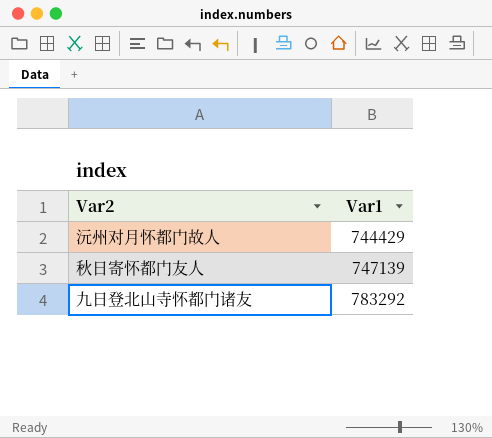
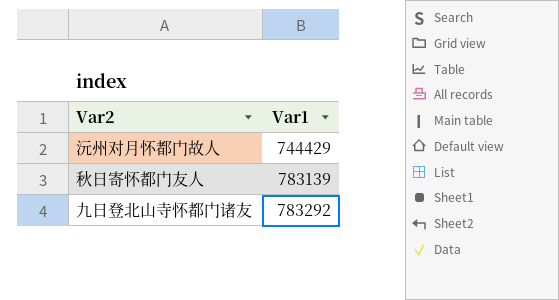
秋日寄怀都门友人 | Var1: 747139 -> 783139

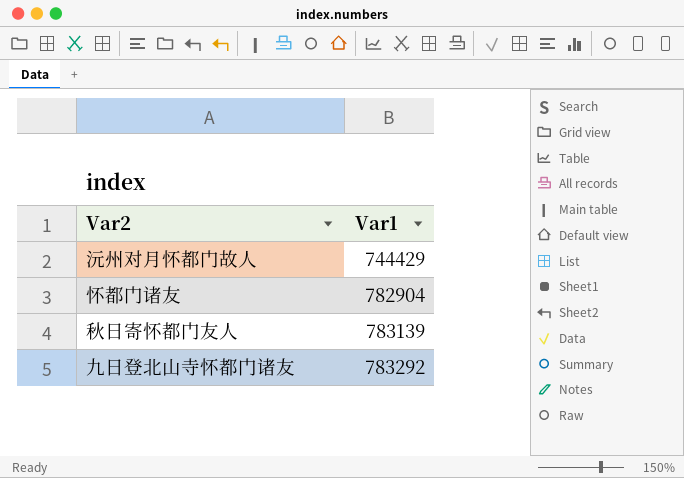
row 怀都门诸友: none -> 782904

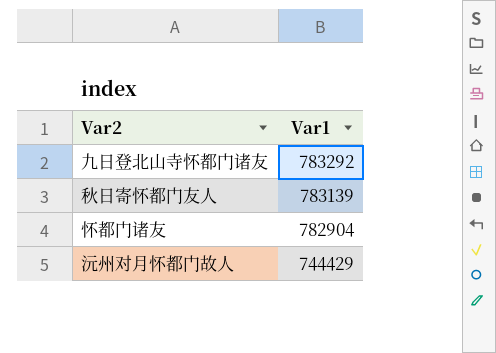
row order: Var1 ascending -> Var1 descending

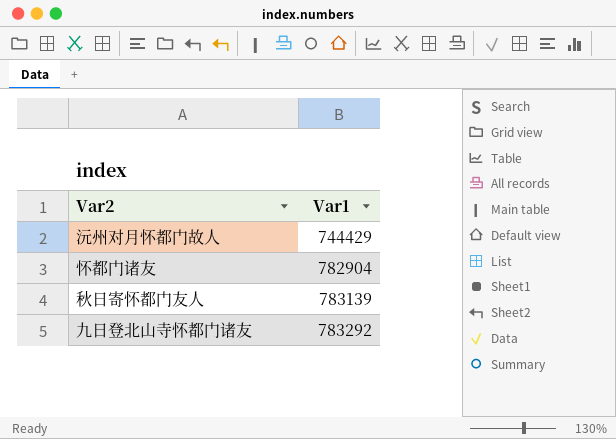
row order: Var1 descending -> Var1 ascending

